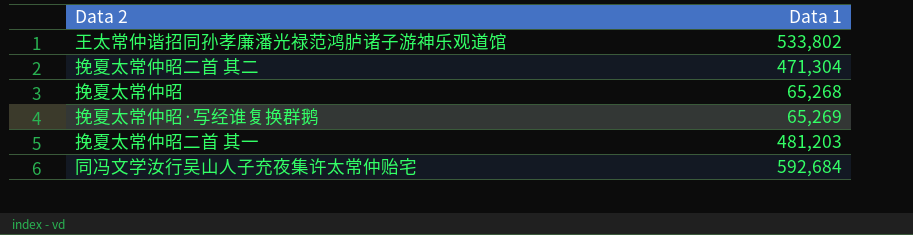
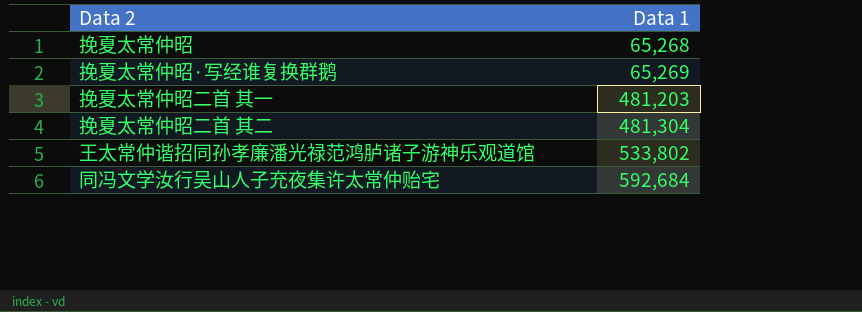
row order: none -> Data 1 ascending
挽夏太常仲昭二首 其二 | Data 1: 471,304 -> 481,304

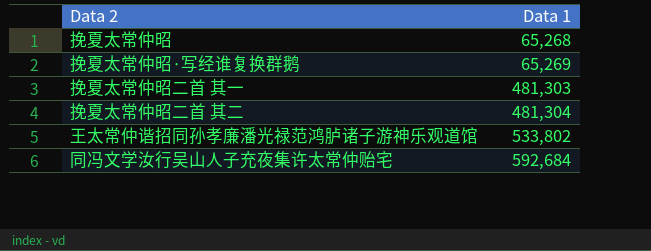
挽夏太常仲昭二首 其一 | Data 1: 481,203 -> 481,303

